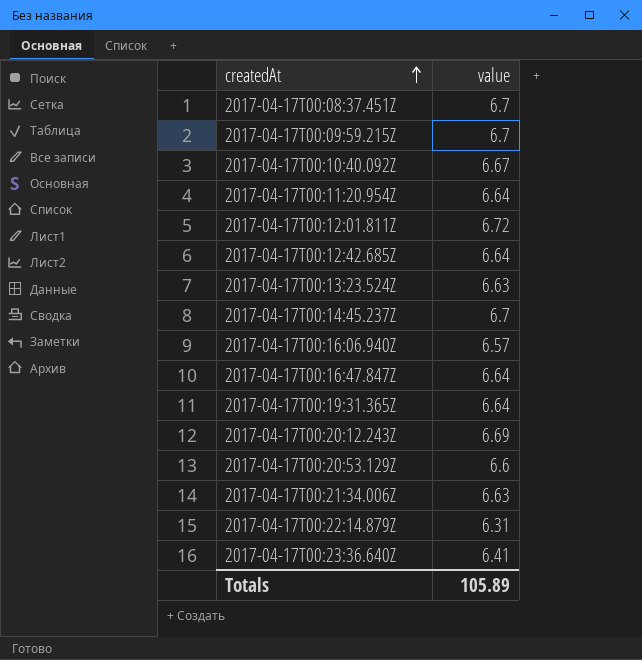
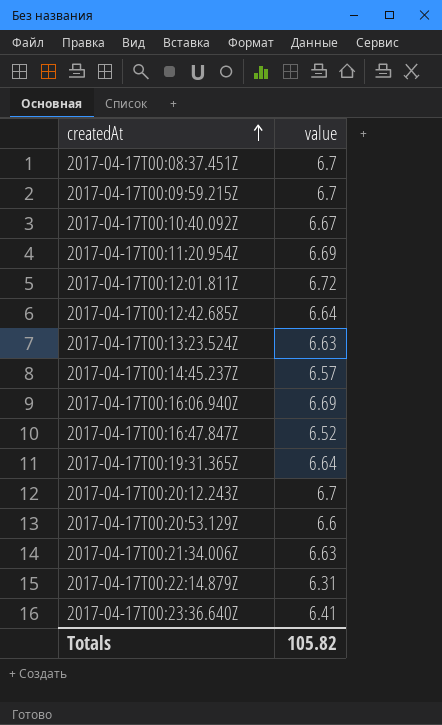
2017-04-17T00:11:20.954Z | value: 6.64 -> 6.69
2017-04-17T00:14:45.237Z | value: 6.7 -> 6.57
2017-04-17T00:16:06.940Z | value: 6.57 -> 6.69
2017-04-17T00:16:47.847Z | value: 6.64 -> 6.52
2017-04-17T00:20:12.243Z | value: 6.69 -> 6.7
Totals | value: 105.89 -> 105.82

